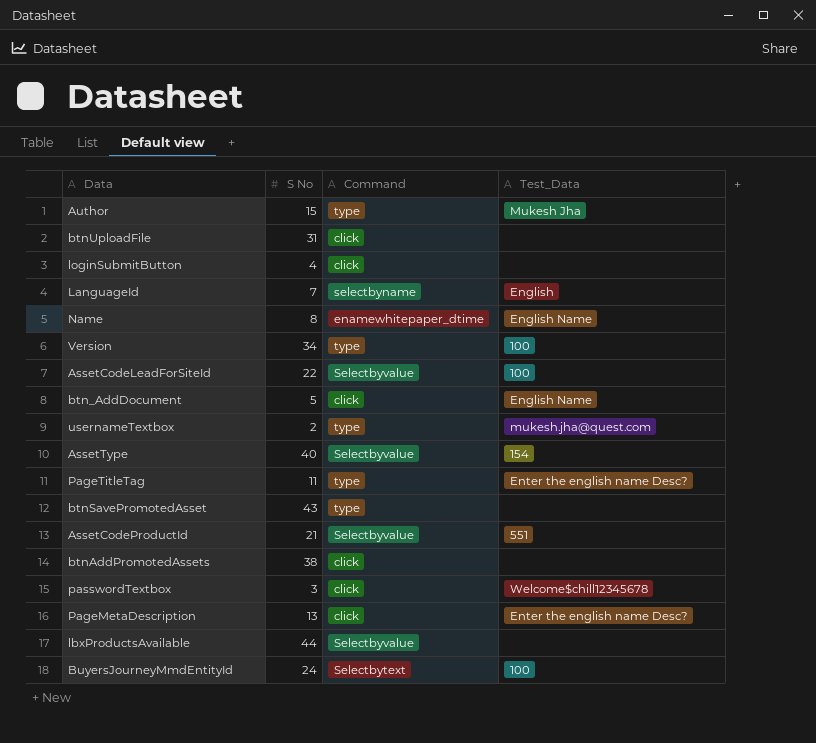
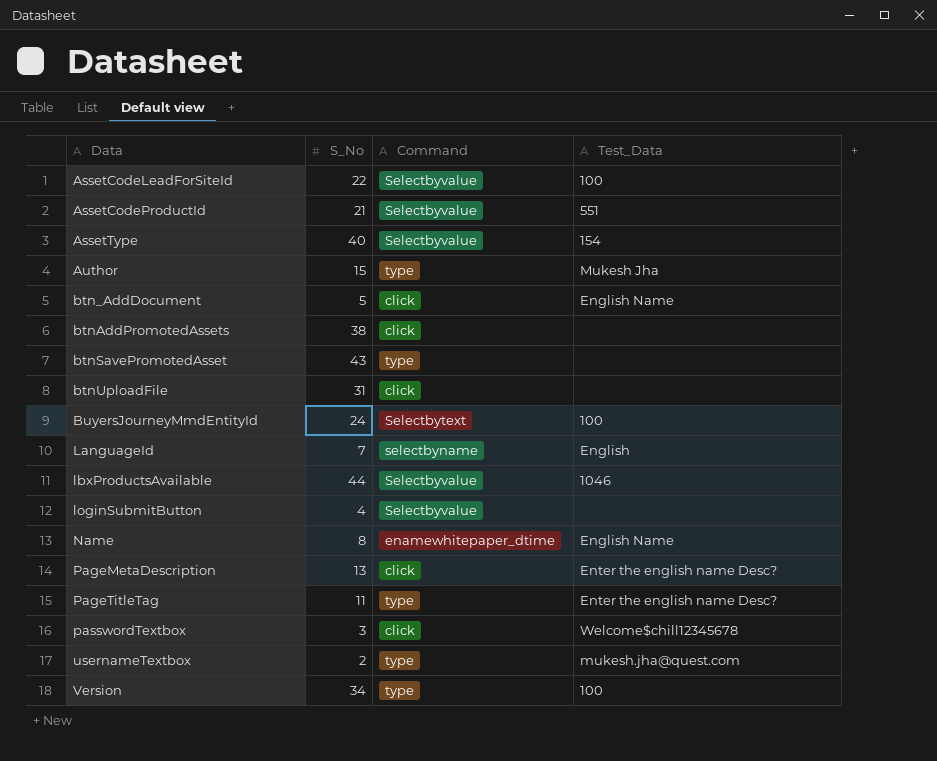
row order: none -> Data ascending
column name: S No -> S_No
lbxProductsAvailable | Test_Data: none -> 1046
loginSubmitButton | Command: click -> Selectbyvalue

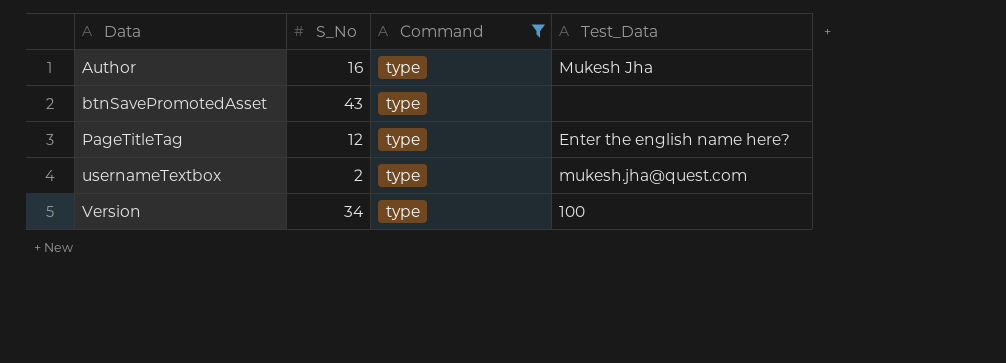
filter: none -> Command = type
Author | S_No: 15 -> 16
PageTitleTag | S_No: 11 -> 12
PageTitleTag | Test_Data: Enter the english name Desc? -> Enter the english name here?

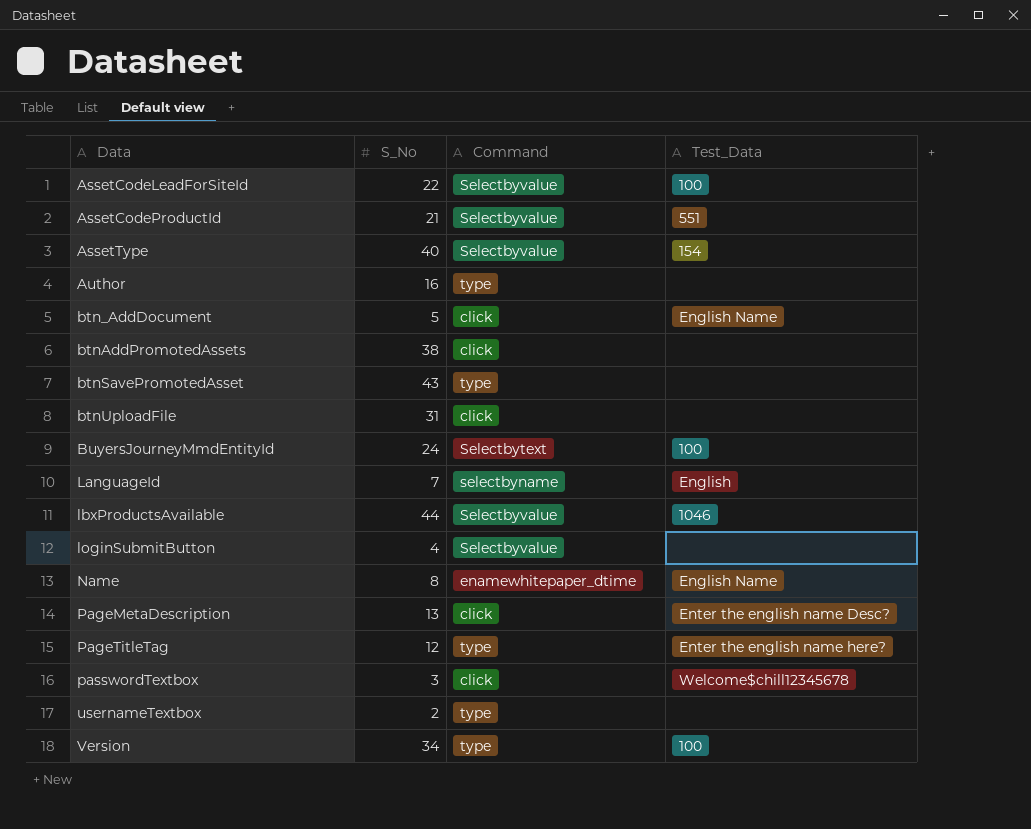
filter: Command = type -> none
Author | Test_Data: Mukesh Jha -> none
usernameTextbox | Test_Data: mukesh.jha@quest.com -> none

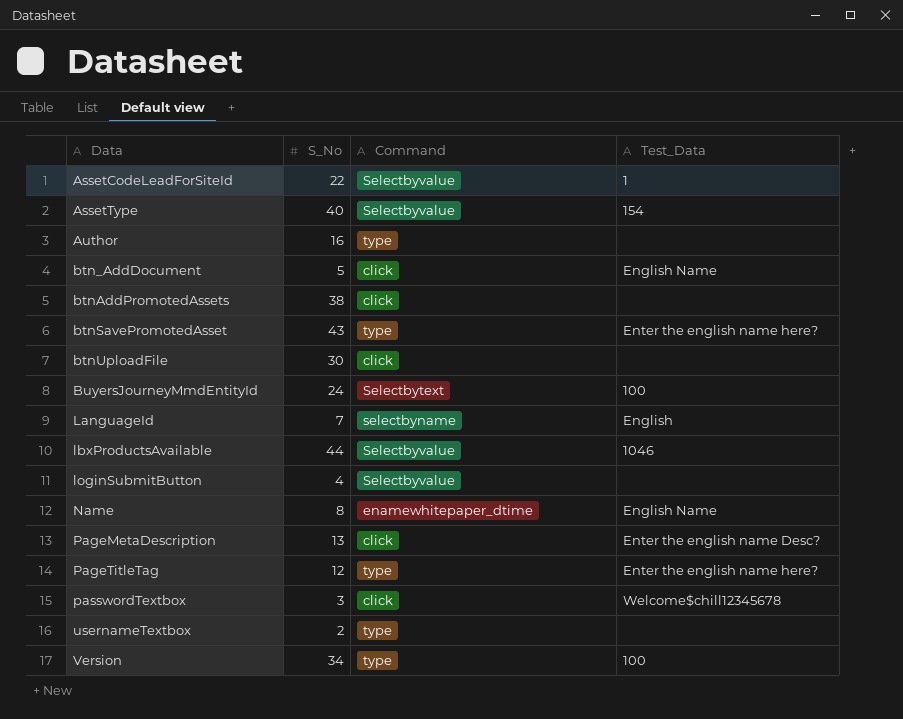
row AssetCodeProductId: 21 | Selectbyvalue | 551 -> none
AssetCodeLeadForSiteId | Test_Data: 100 -> 1
btnSavePromotedAsset | Test_Data: none -> Enter the english name here?
btnUploadFile | S_No: 31 -> 30

